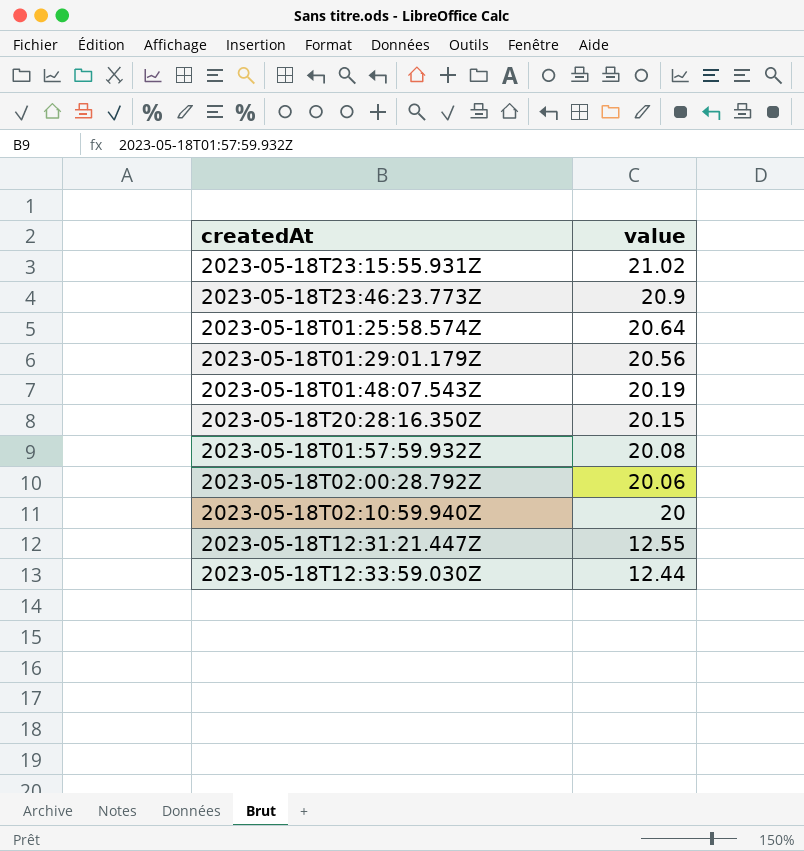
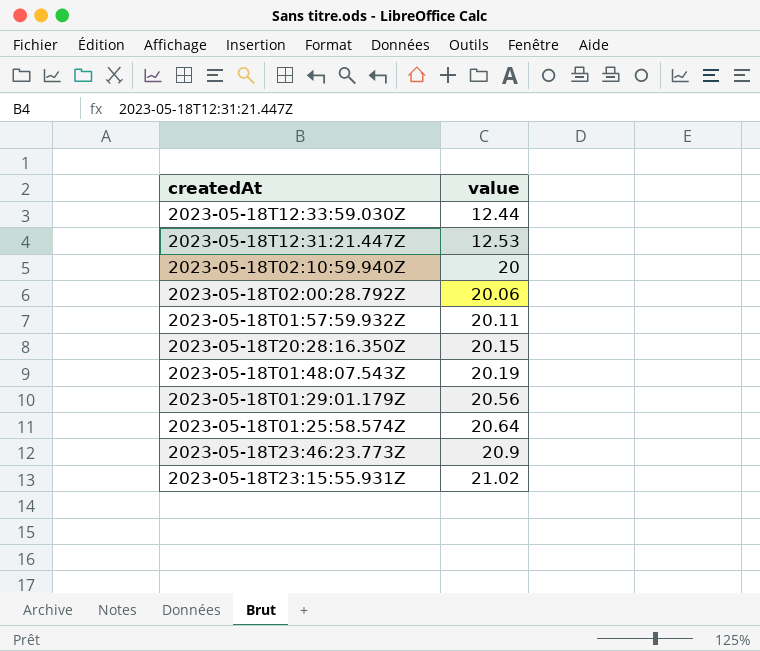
row order: value descending -> value ascending
2023-05-18T12:31:21.447Z | value: 12.55 -> 12.53
2023-05-18T01:57:59.932Z | value: 20.08 -> 20.11

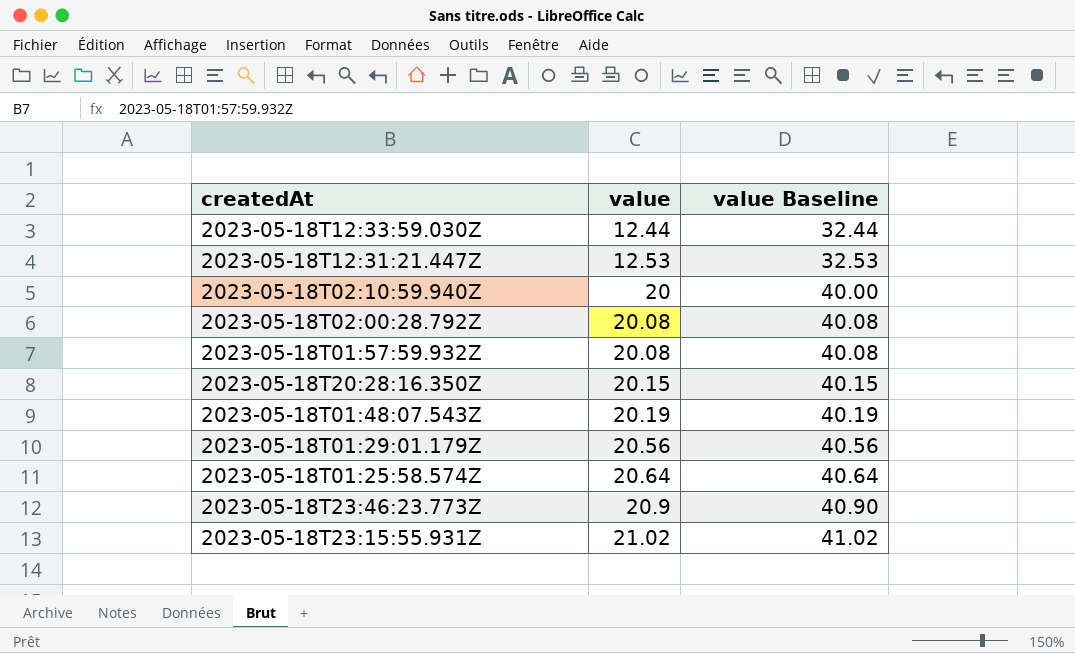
column value Baseline | formula: none -> [value] + 20
2023-05-18T02:00:28.792Z | value: 20.06 -> 20.08
2023-05-18T01:57:59.932Z | value: 20.11 -> 20.08

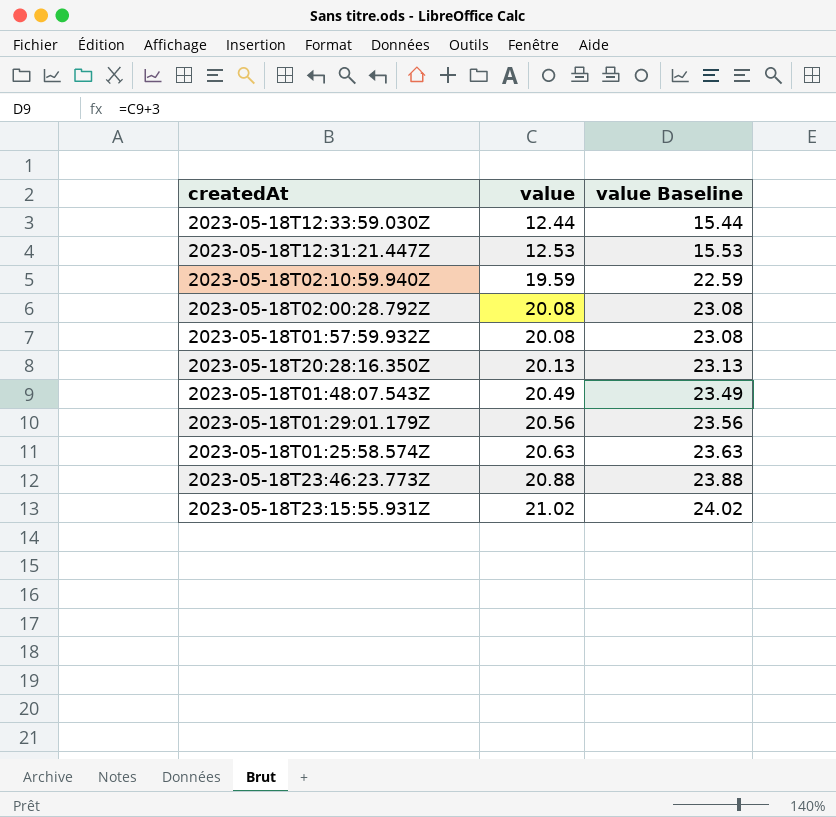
column value Baseline | formula: [value] + 20 -> [value] + 3
2023-05-18T02:10:59.940Z | value: 20 -> 19.59
2023-05-18T20:28:16.350Z | value: 20.15 -> 20.13
2023-05-18T01:48:07.543Z | value: 20.19 -> 20.49
2023-05-18T01:25:58.574Z | value: 20.64 -> 20.63
2023-05-18T23:46:23.773Z | value: 20.9 -> 20.88

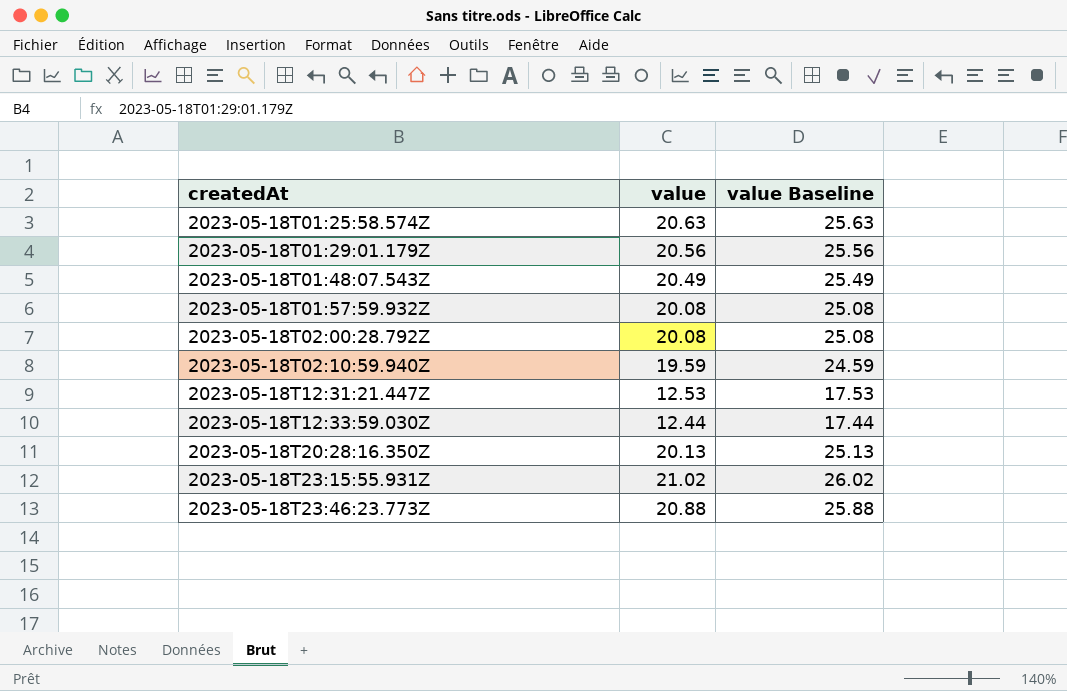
row order: value ascending -> createdAt ascending
column value Baseline | formula: [value] + 3 -> [value] + 5

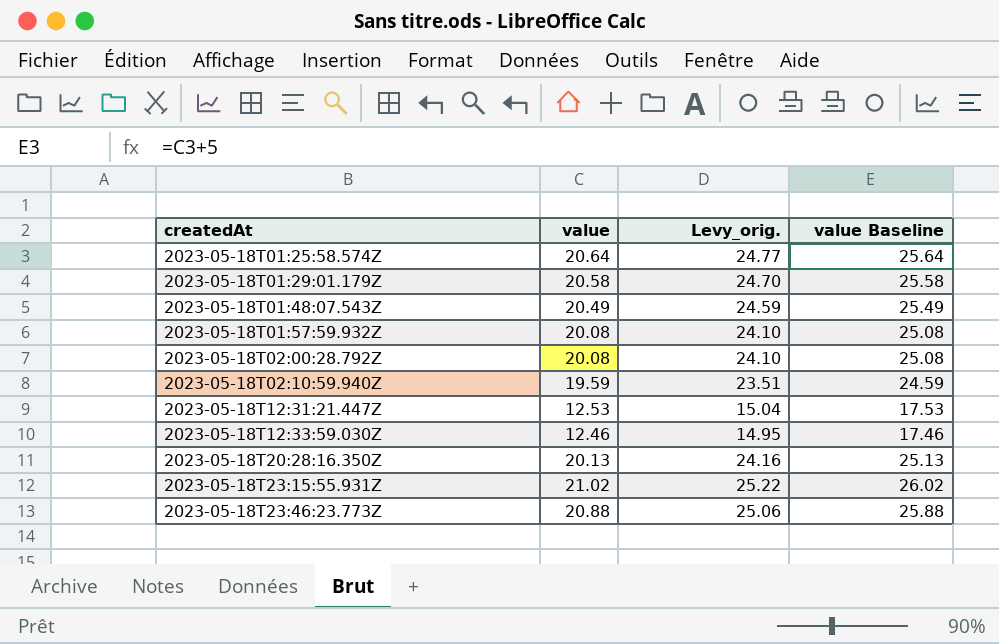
column Levy_orig. | formula: none -> [value] * 1.2
2023-05-18T01:25:58.574Z | value: 20.63 -> 20.64
2023-05-18T01:25:58.574Z | value Baseline: 25.63 -> 25.64
2023-05-18T01:29:01.179Z | value: 20.56 -> 20.58
2023-05-18T01:29:01.179Z | value Baseline: 25.56 -> 25.58
2023-05-18T12:33:59.030Z | value: 12.44 -> 12.46
2023-05-18T12:33:59.030Z | value Baseline: 17.44 -> 17.46

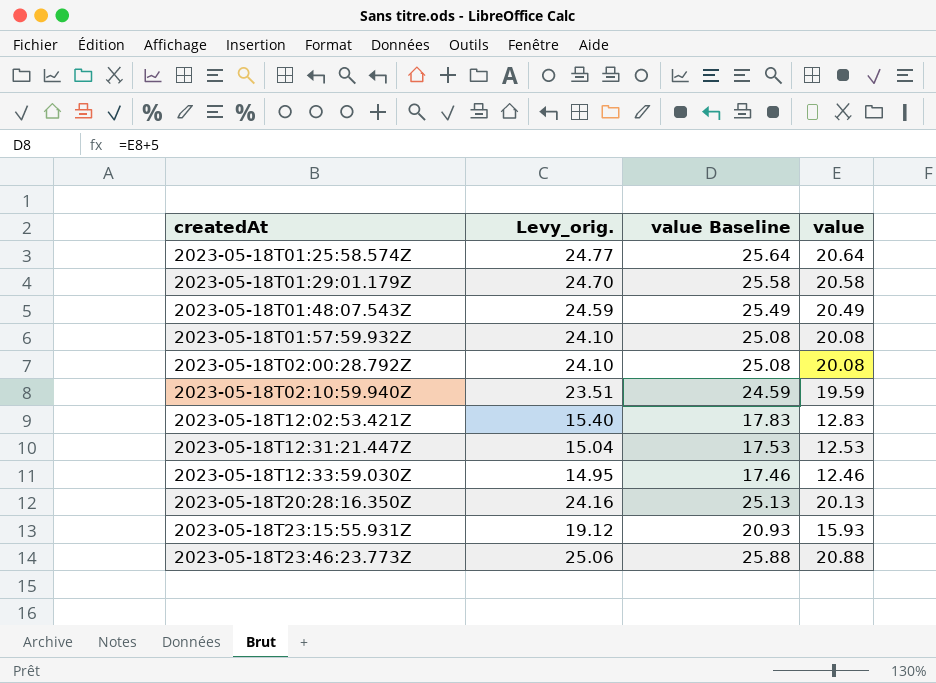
column value | position: 2 -> 4
row 2023-05-18T12:02:53.421Z: none -> 15.40 | 17.83 | 12.83
2023-05-18T23:15:55.931Z | Levy_orig.: 25.22 -> 19.12
2023-05-18T23:15:55.931Z | value Baseline: 26.02 -> 20.93
2023-05-18T23:15:55.931Z | value: 21.02 -> 15.93

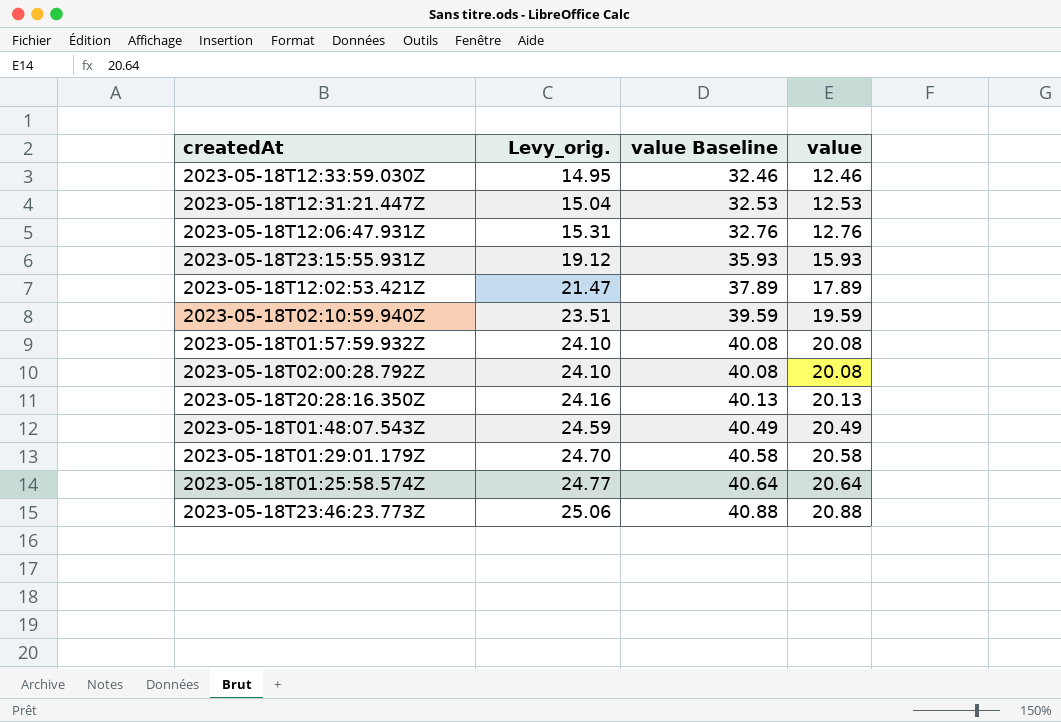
row order: createdAt ascending -> Levy_orig. ascending
column value Baseline | formula: [value] + 5 -> [value] + 20
row 2023-05-18T12:06:47.931Z: none -> 15.31 | 32.76 | 12.76
2023-05-18T12:02:53.421Z | Levy_orig.: 15.40 -> 21.47
2023-05-18T12:02:53.421Z | value: 12.83 -> 17.89

